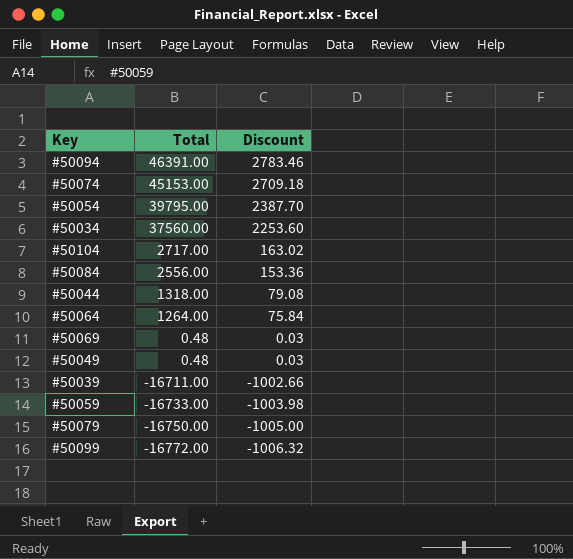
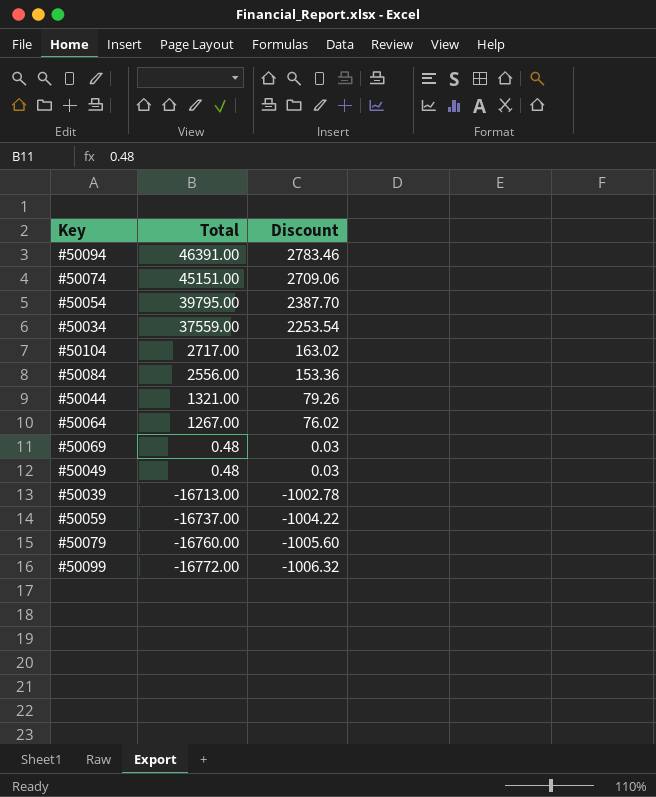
#50074 | Total: 45153.00 -> 45151.00
#50074 | Discount: 2709.18 -> 2709.06
#50034 | Total: 37560.00 -> 37559.00
#50034 | Discount: 2253.60 -> 2253.54
#50044 | Total: 1318.00 -> 1321.00
#50044 | Discount: 79.08 -> 79.26
#50064 | Total: 1264.00 -> 1267.00
#50064 | Discount: 75.84 -> 76.02
#50039 | Total: -16711.00 -> -16713.00
#50039 | Discount: -1002.66 -> -1002.78
#50059 | Total: -16733.00 -> -16737.00
#50059 | Discount: -1003.98 -> -1004.22
#50079 | Total: -16750.00 -> -16760.00
#50079 | Discount: -1005.00 -> -1005.60

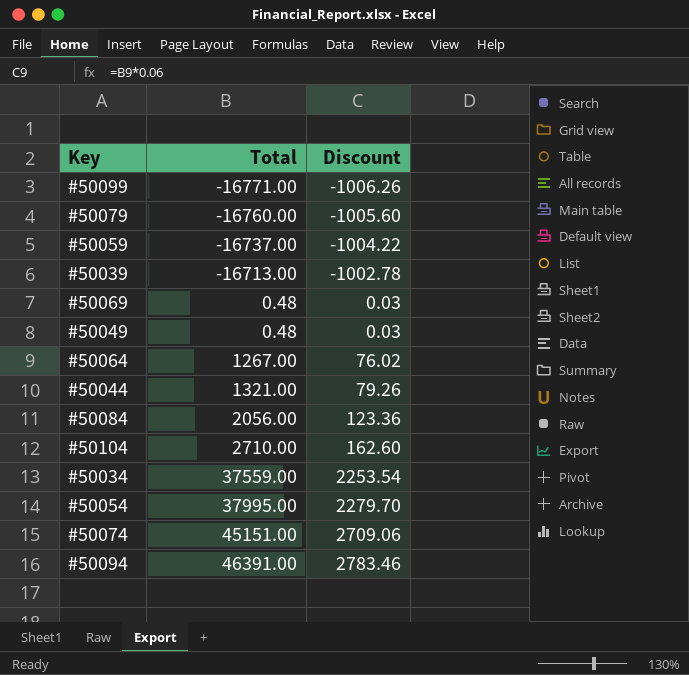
row order: Total descending -> Total ascending
#50099 | Total: -16772.00 -> -16771.00
#50099 | Discount: -1006.32 -> -1006.26
#50084 | Total: 2556.00 -> 2056.00
#50084 | Discount: 153.36 -> 123.36
#50104 | Total: 2717.00 -> 2710.00
#50104 | Discount: 163.02 -> 162.60
#50054 | Total: 39795.00 -> 37995.00
#50054 | Discount: 2387.70 -> 2279.70

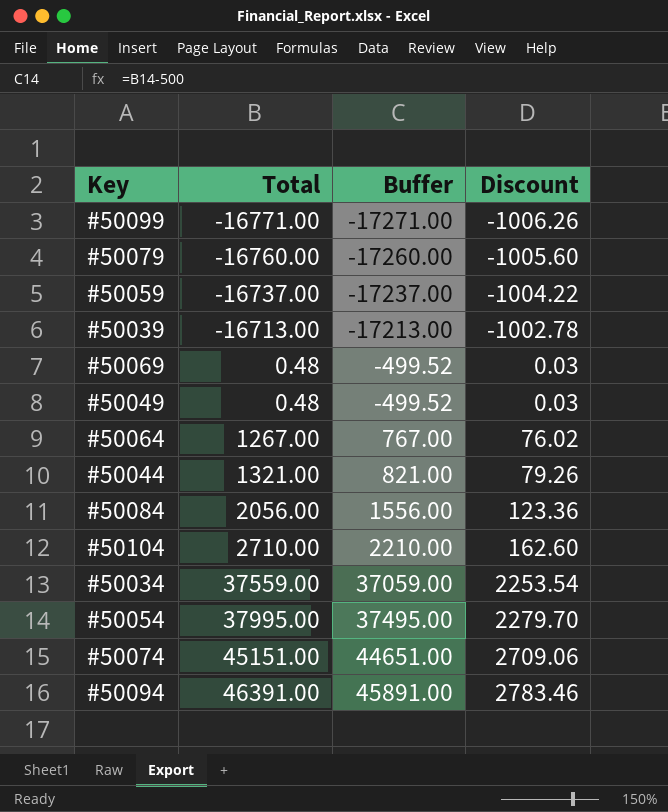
column Buffer | formula: none -> [Total] - 500

